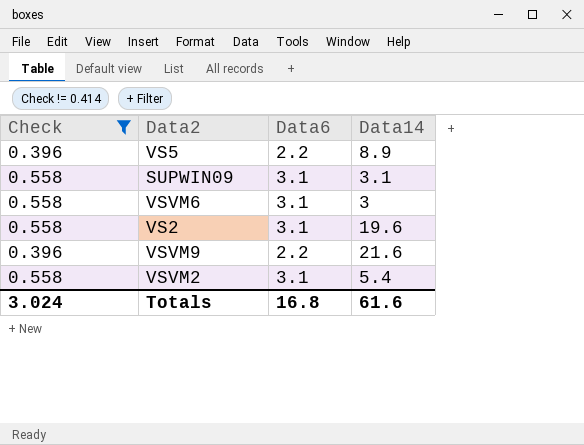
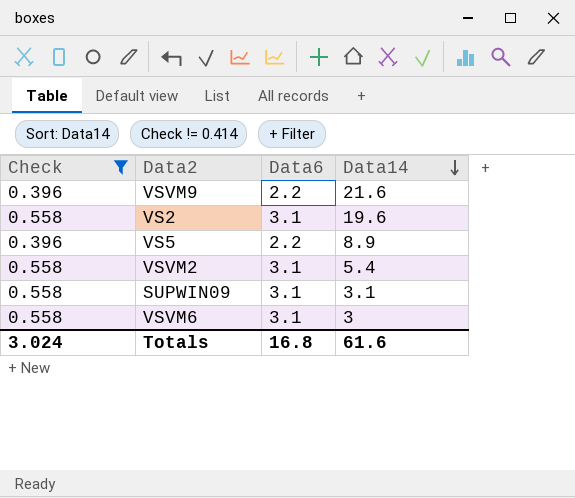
row order: none -> Data14 descending

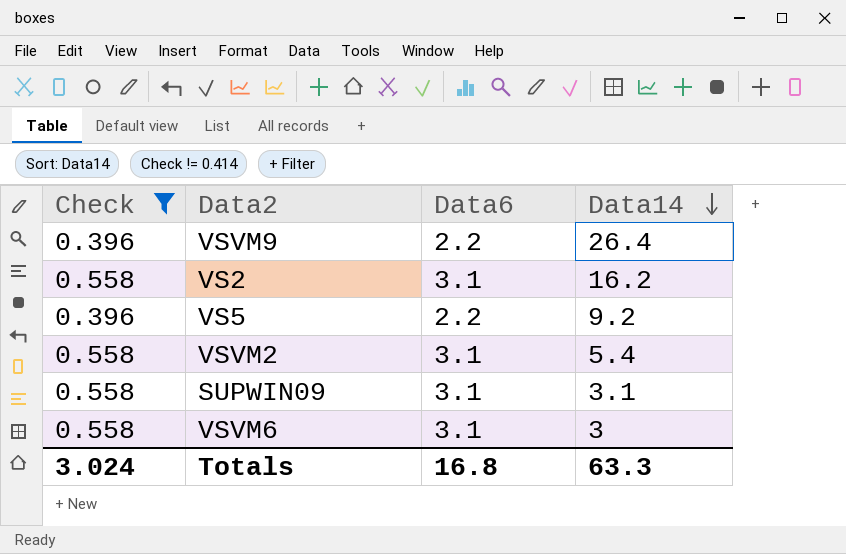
VSVM9 | Data14: 21.6 -> 26.4
VS2 | Data14: 19.6 -> 16.2
VS5 | Data14: 8.9 -> 9.2
Totals | Data14: 61.6 -> 63.3

